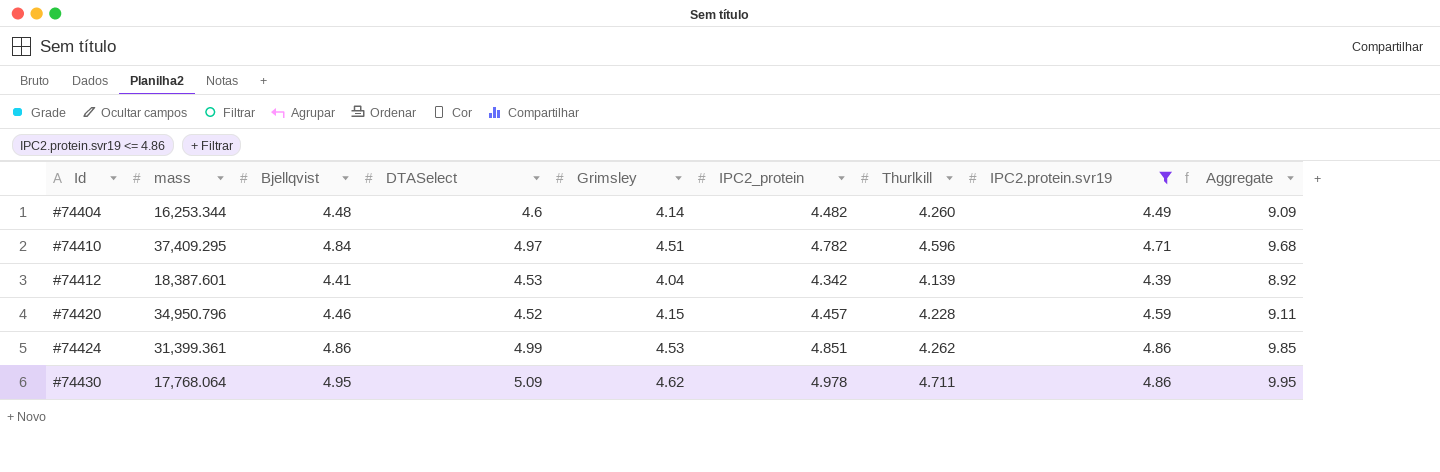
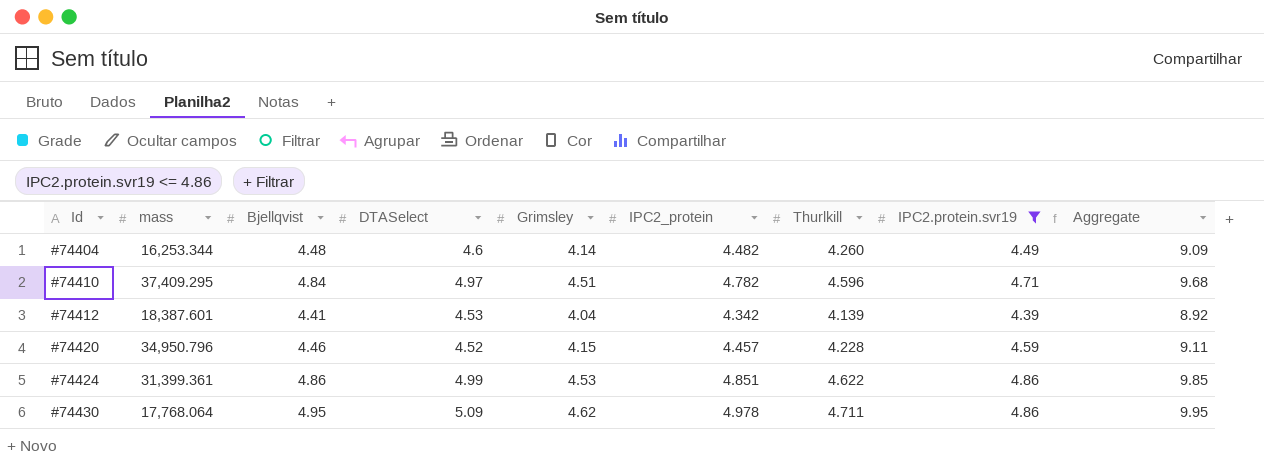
#74424 | Thurlkill: 4.262 -> 4.622

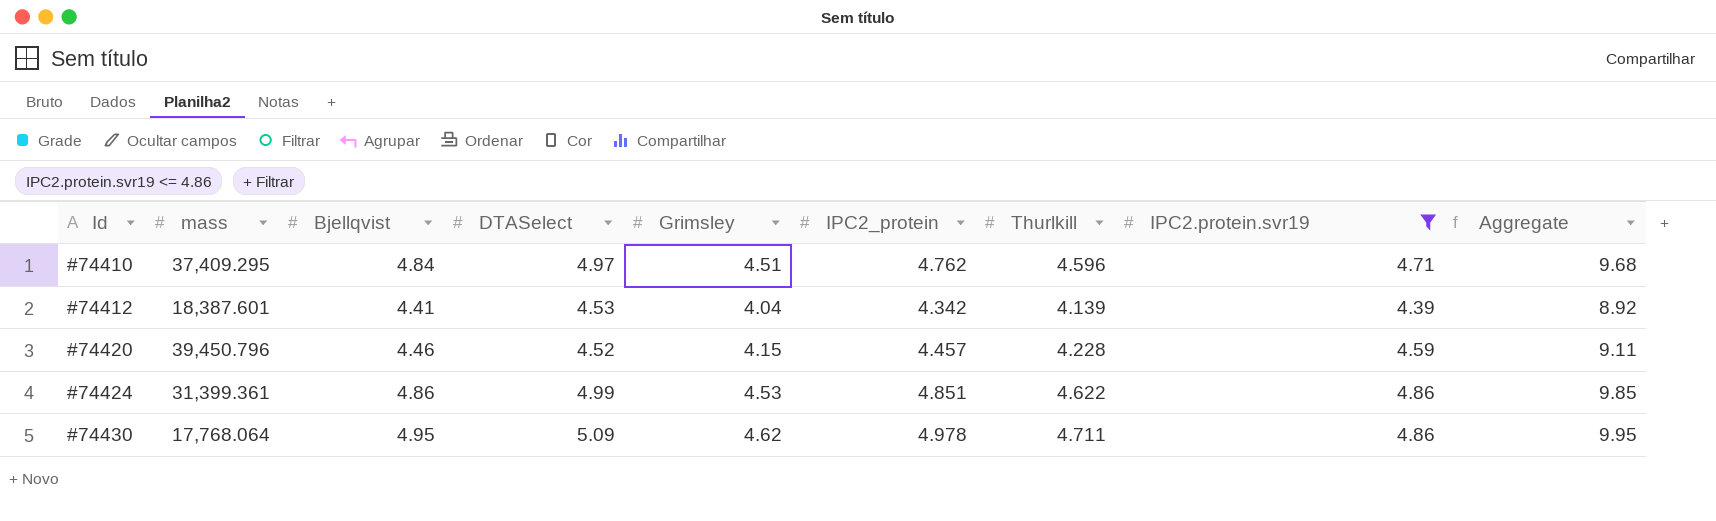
row #74404: 16,253.344 | 4.48 | 4.6 | 4.14 | 4.482 | 4.260 | 4.49 | 9.09 -> none
#74410 | IPC2_protein: 4.782 -> 4.762
#74420 | mass: 34,950.796 -> 39,450.796

